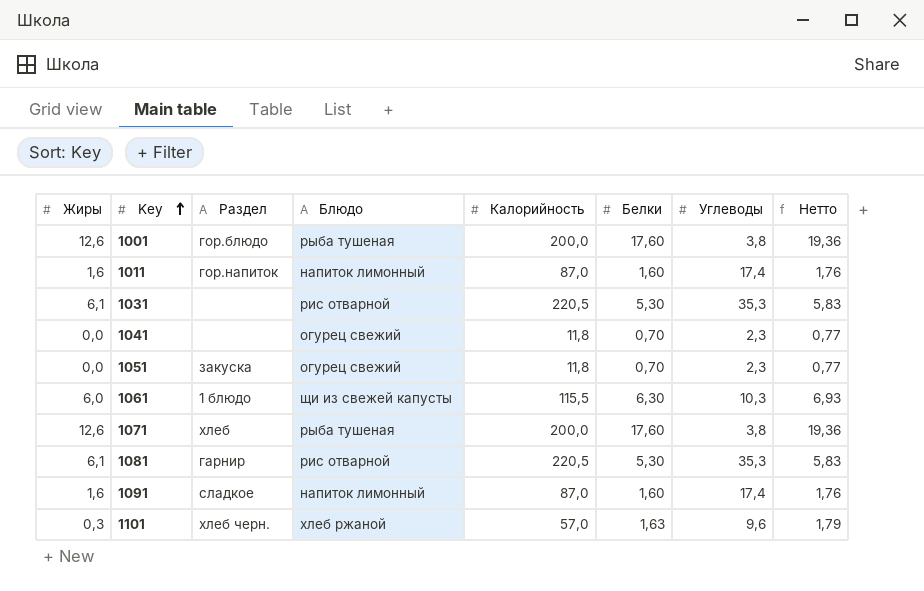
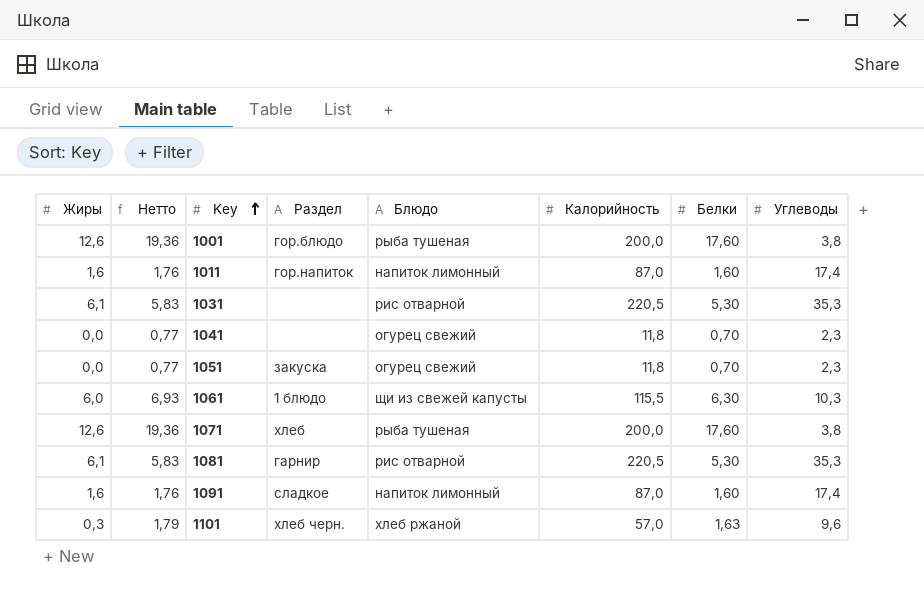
column Нетто | position: 8 -> 2

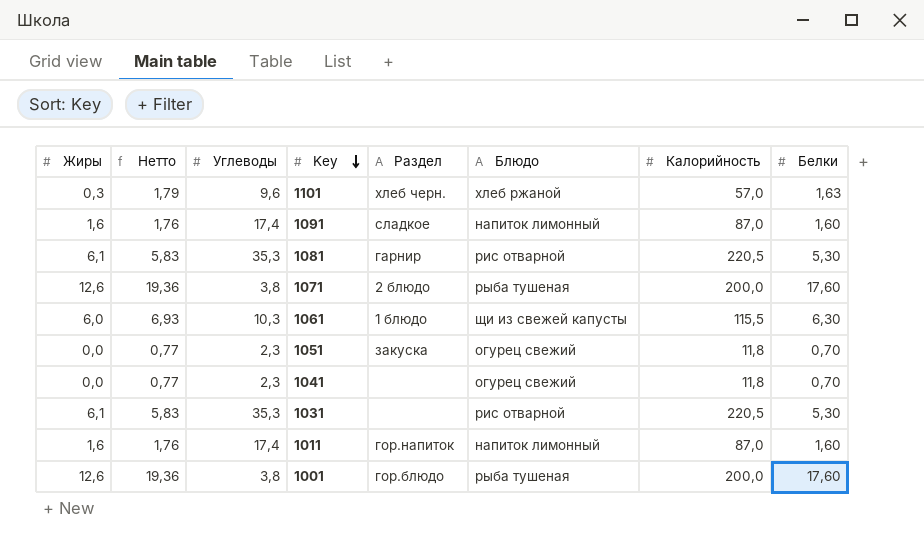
row order: Key ascending -> Key descending
column Углеводы | position: 8 -> 3
1071 | Раздел: хлеб -> 2 блюдо

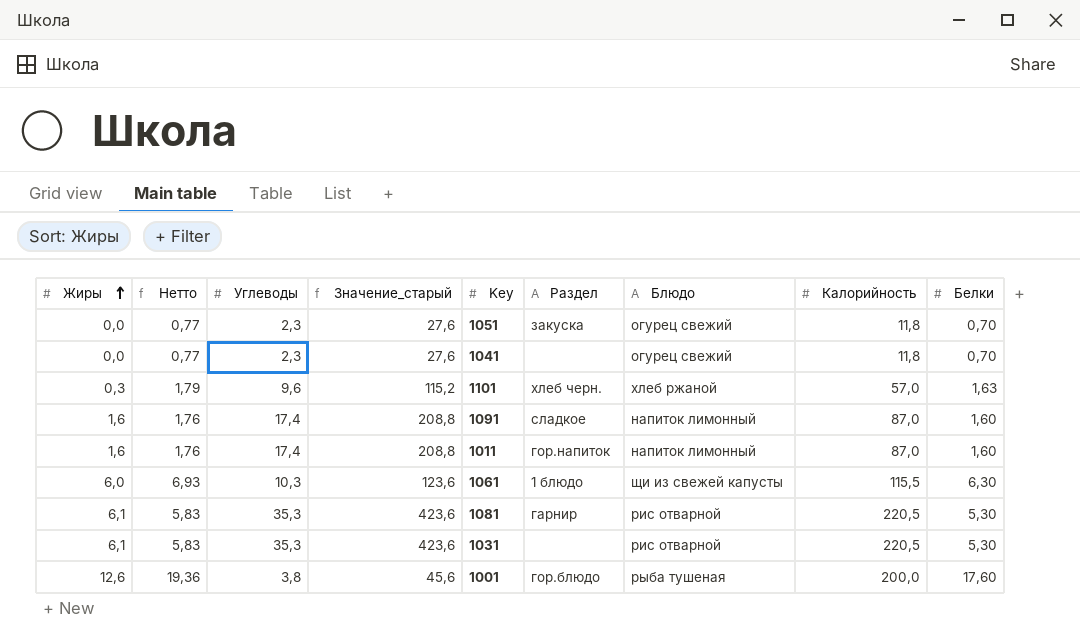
row order: Key descending -> Жиры ascending
column Значение_старый | formula: none -> [Углеводы] * 12
row 1071: 12,6 | 19,36 | 3,8 | 2 блюдо | рыба тушеная | 200,0 | 17,60 -> none

